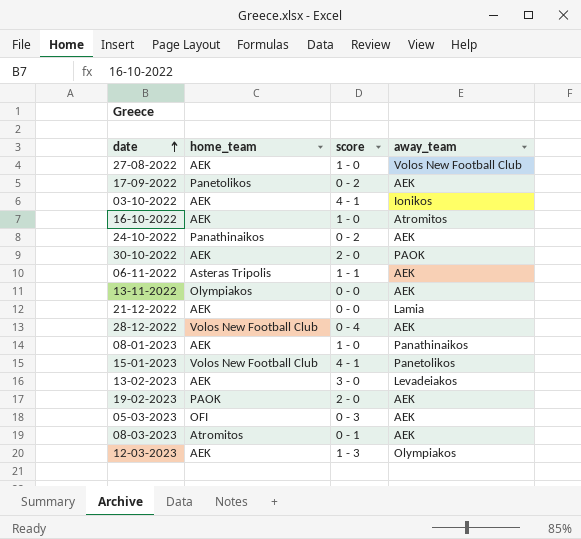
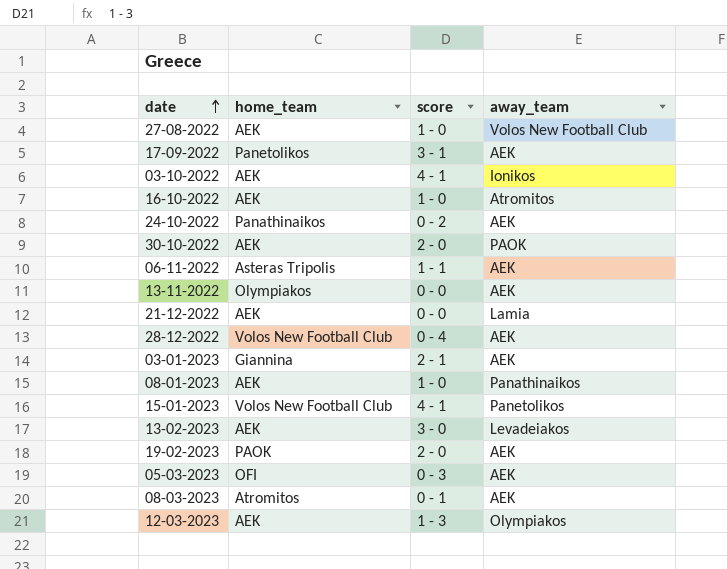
17-09-2022 | score: 0 - 2 -> 3 - 1
row 03-01-2023: none -> Giannina | 2 - 1 | AEK

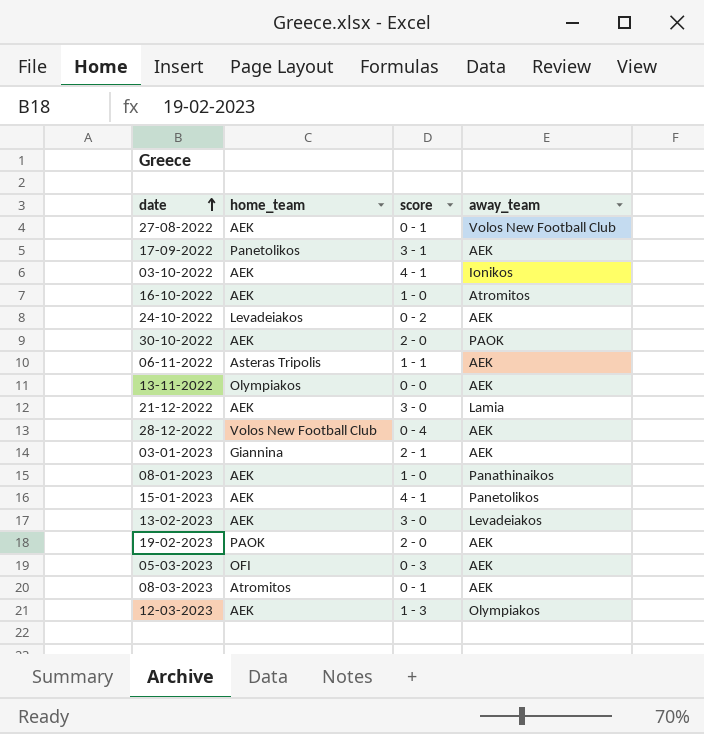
27-08-2022 | score: 1 - 0 -> 0 - 1
24-10-2022 | home_team: Panathinaikos -> Levadeiakos
21-12-2022 | score: 0 - 0 -> 3 - 0
15-01-2023 | home_team: Volos New Football Club -> AEK

